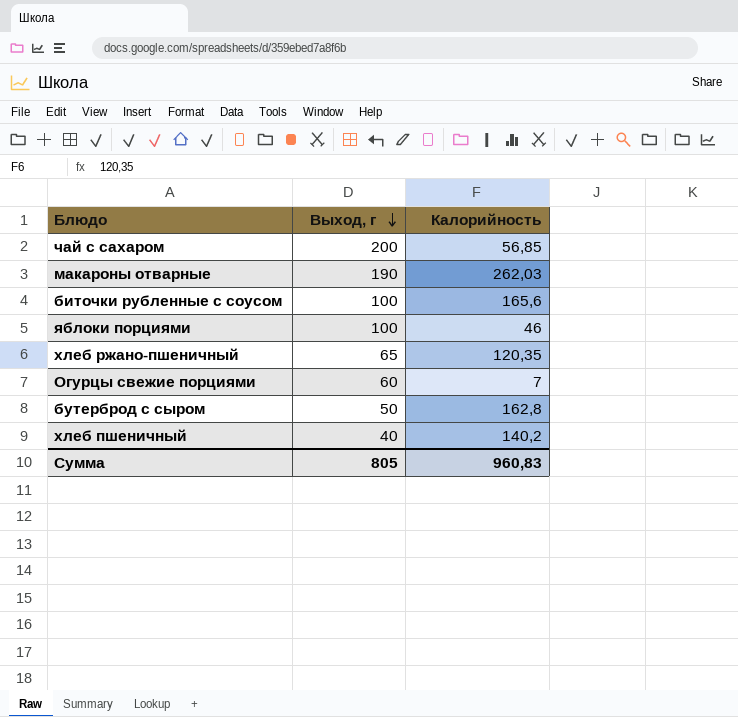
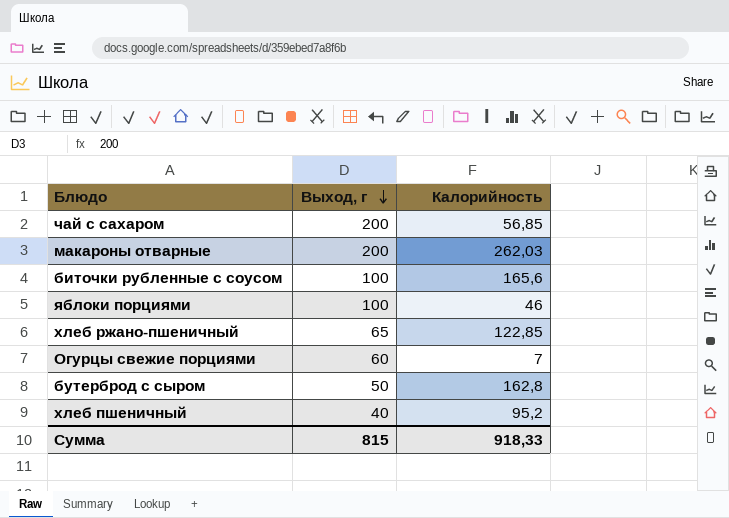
макароны отварные | Выход, г: 190 -> 200
хлеб ржано-пшеничный | Калорийность: 120,35 -> 122,85
хлеб пшеничный | Калорийность: 140,2 -> 95,2
Сумма | Выход, г: 805 -> 815
Сумма | Калорийность: 960,83 -> 918,33

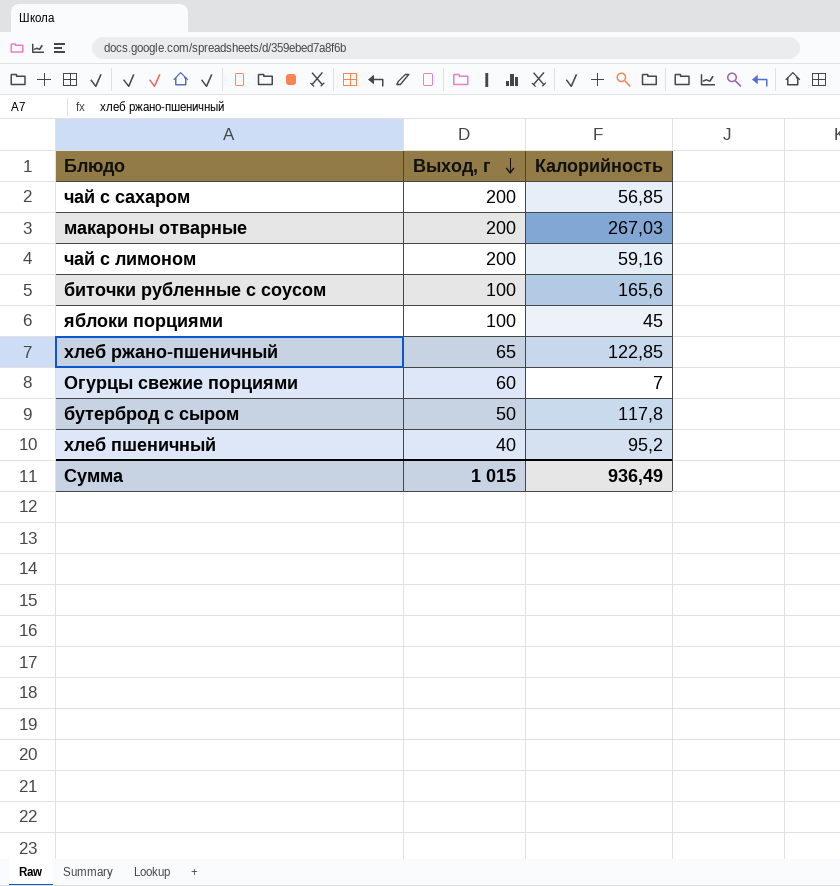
макароны отварные | Калорийность: 262,03 -> 267,03
row чай с лимоном: none -> 200 | 59,16
яблоки порциями | Калорийность: 46 -> 45
бутерброд с сыром | Калорийность: 162,8 -> 117,8
Сумма | Выход, г: 815 -> 1 015
Сумма | Калорийность: 918,33 -> 936,49

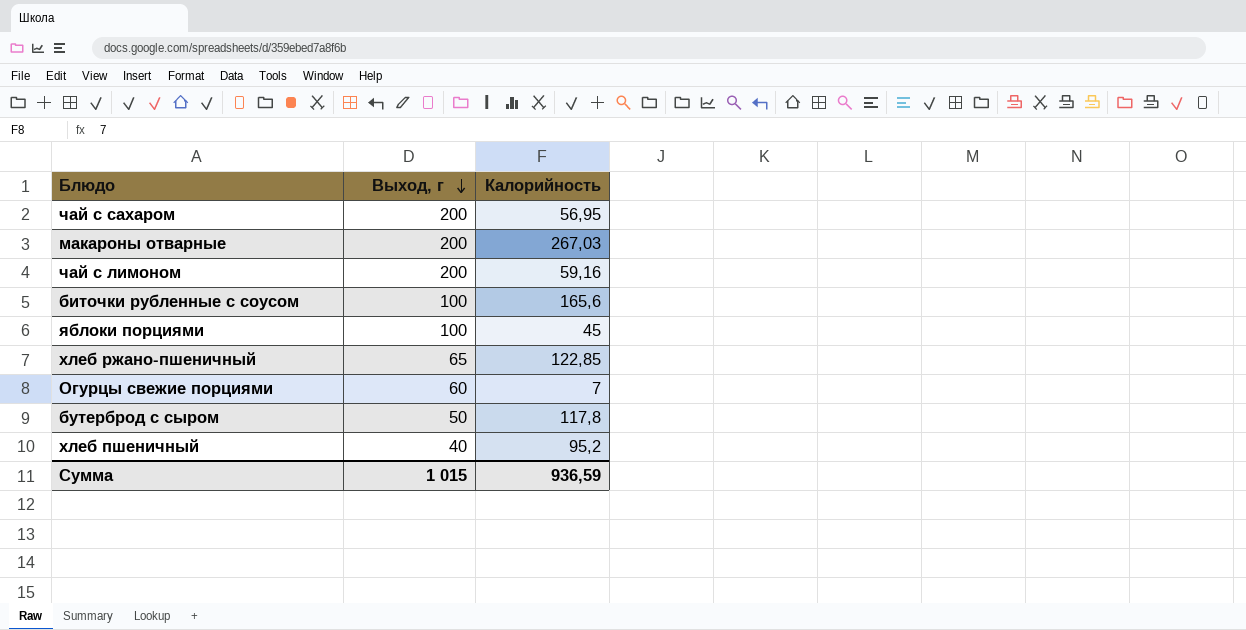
чай с сахаром | Калорийность: 56,85 -> 56,95
Сумма | Калорийность: 936,49 -> 936,59

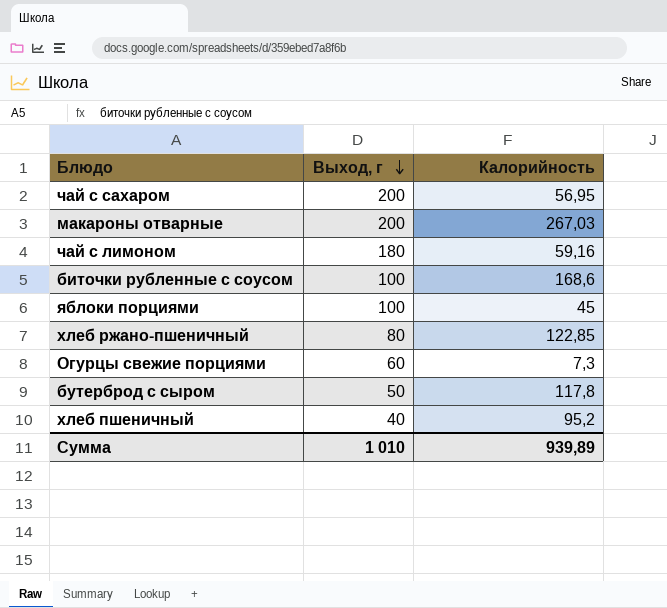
чай с лимоном | Выход, г: 200 -> 180
биточки рубленные с соусом | Калорийность: 165,6 -> 168,6
хлеб ржано-пшеничный | Выход, г: 65 -> 80
Огурцы свежие порциями | Калорийность: 7 -> 7,3
Сумма | Выход, г: 1 015 -> 1 010
Сумма | Калорийность: 936,59 -> 939,89

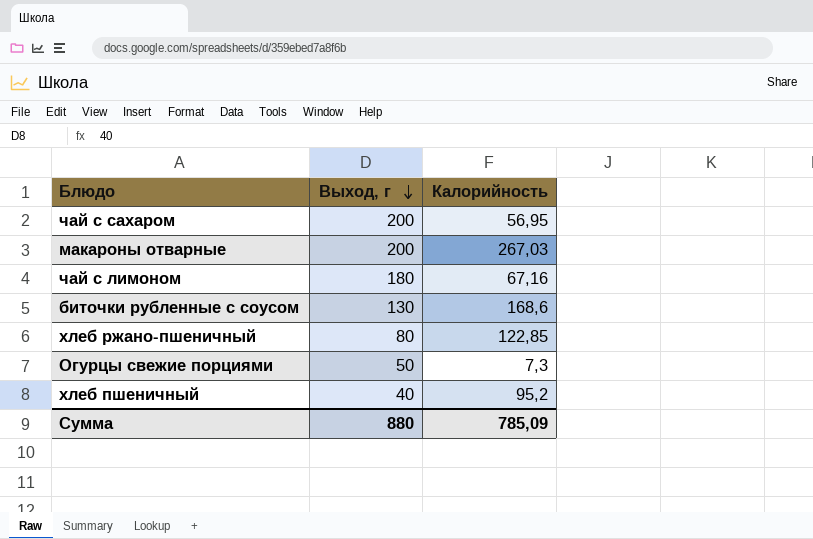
row яблоки порциями: 100 | 45 -> none
row бутерброд с сыром: 50 | 117,8 -> none
чай с лимоном | Калорийность: 59,16 -> 67,16
биточки рубленные с соусом | Выход, г: 100 -> 130
Огурцы свежие порциями | Выход, г: 60 -> 50
Сумма | Выход, г: 1 010 -> 880
Сумма | Калорийность: 939,89 -> 785,09

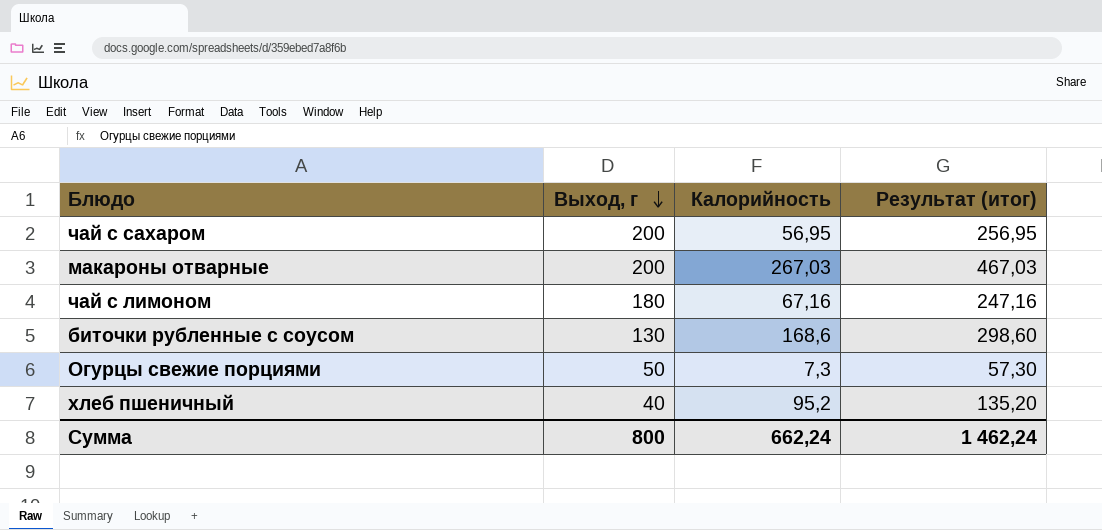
column Результат (итог) | formula: none -> [Выход, г] + [Калорийность]
row хлеб ржано-пшеничный: 80 | 122,85 -> none
Сумма | Выход, г: 880 -> 800
Сумма | Калорийность: 785,09 -> 662,24

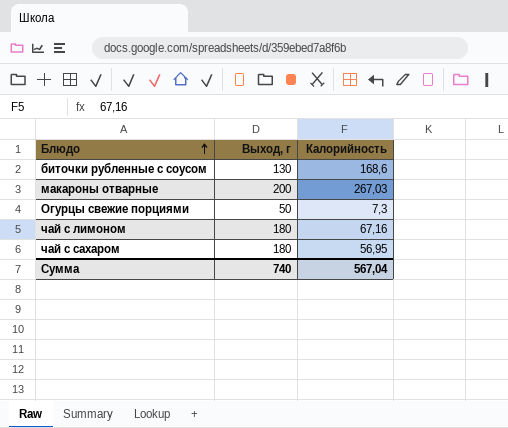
row order: Выход, г descending -> Блюдо ascending
column Результат (итог) | formula: [Выход, г] + [Калорийность] -> none
row хлеб пшеничный: 40 | 95,2 | 135,20 -> none
чай с сахаром | Выход, г: 200 -> 180
Сумма | Выход, г: 800 -> 740
Сумма | Калорийность: 662,24 -> 567,04

